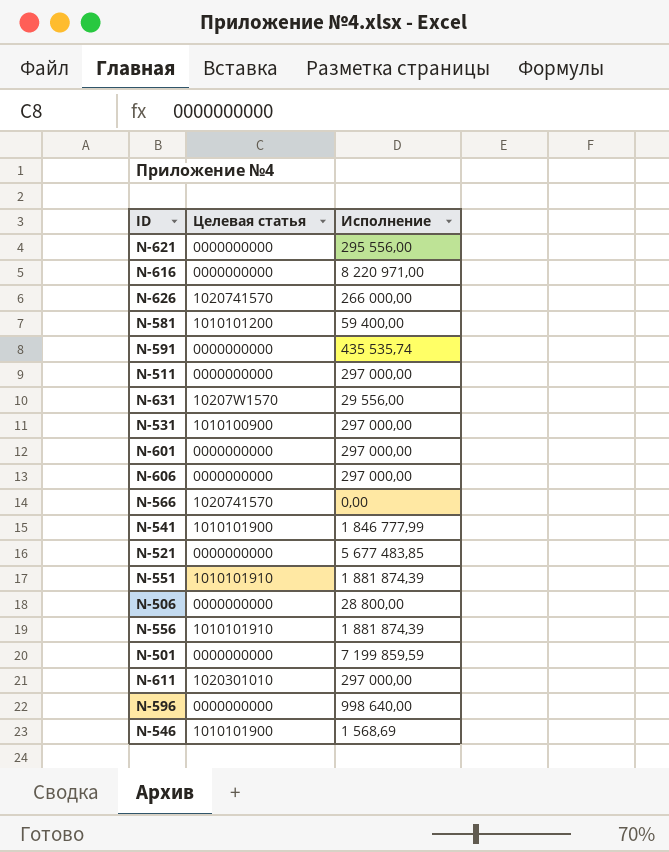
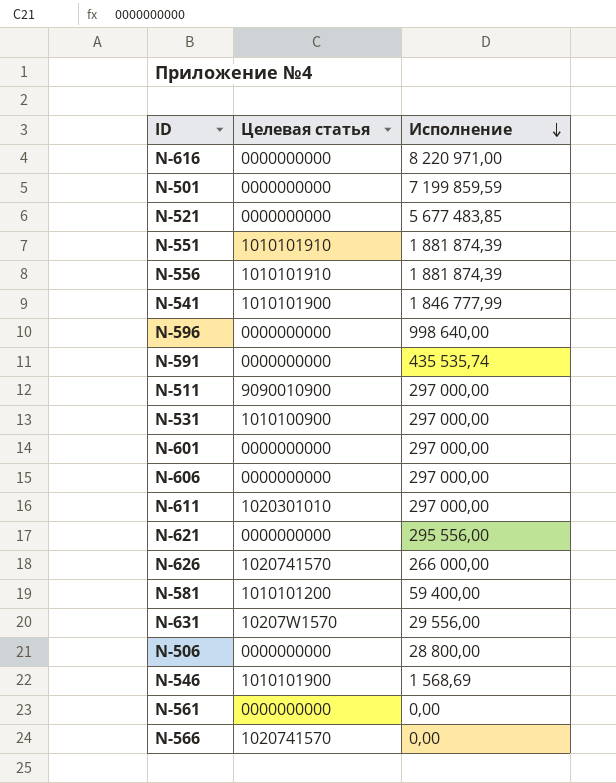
row order: none -> Исполнение descending
N-511 | Целевая статья: 0000000000 -> 9090010900
row N-561: none -> 0000000000 | 0,00

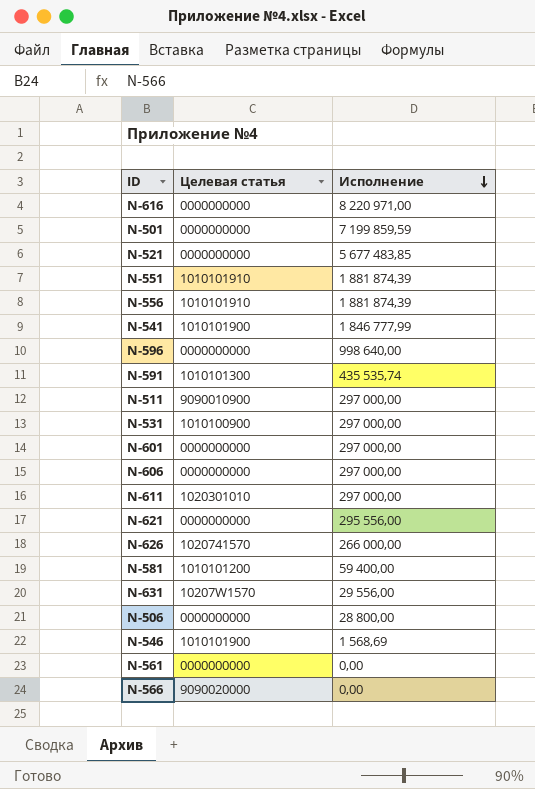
N-591 | Целевая статья: 0000000000 -> 1010101300
N-566 | Целевая статья: 1020741570 -> 9090020000

